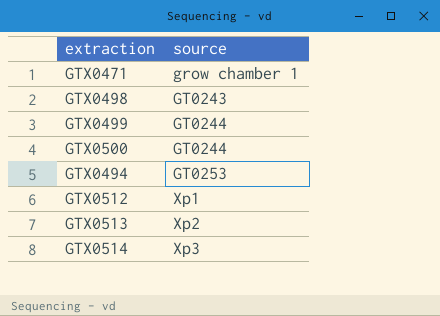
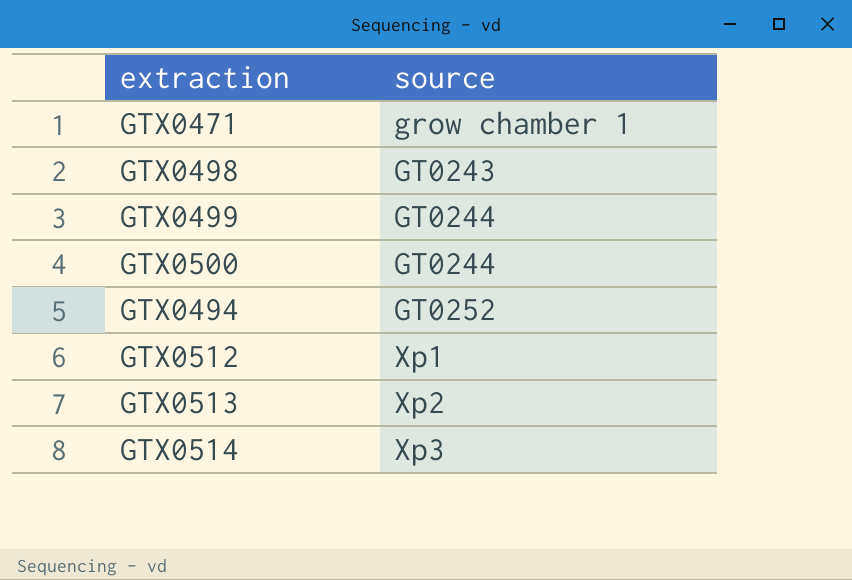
GTX0494 | source: GT0253 -> GT0252

